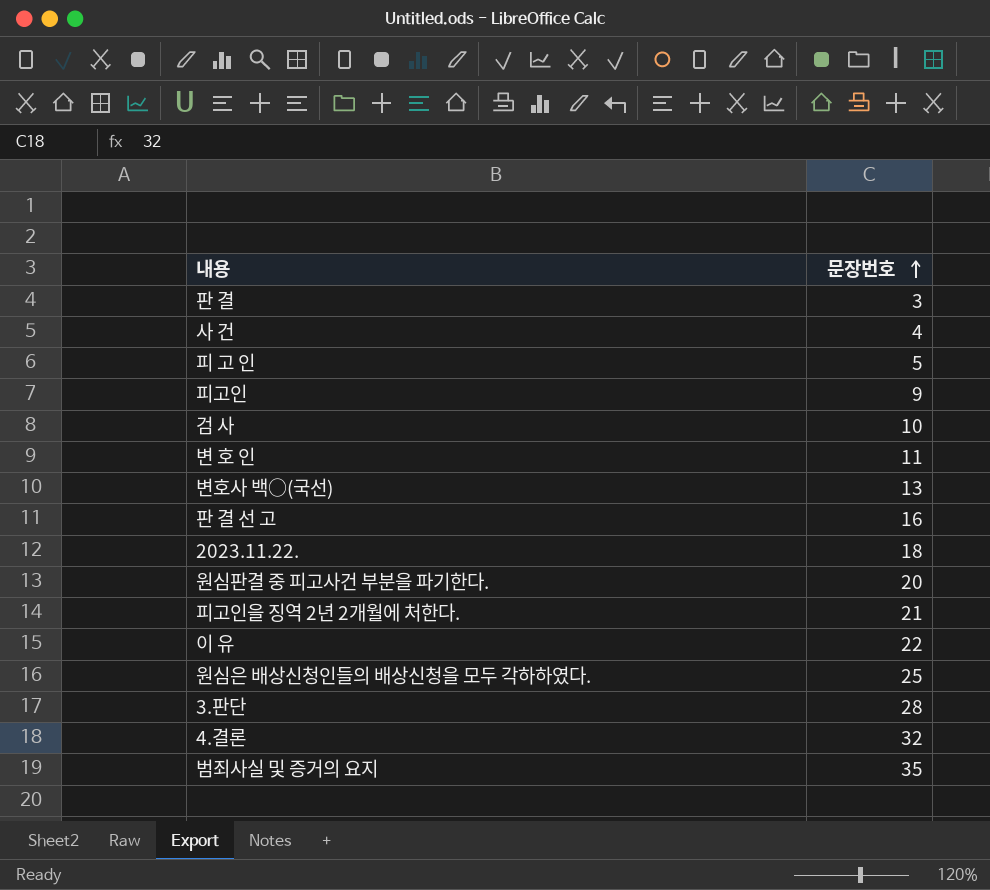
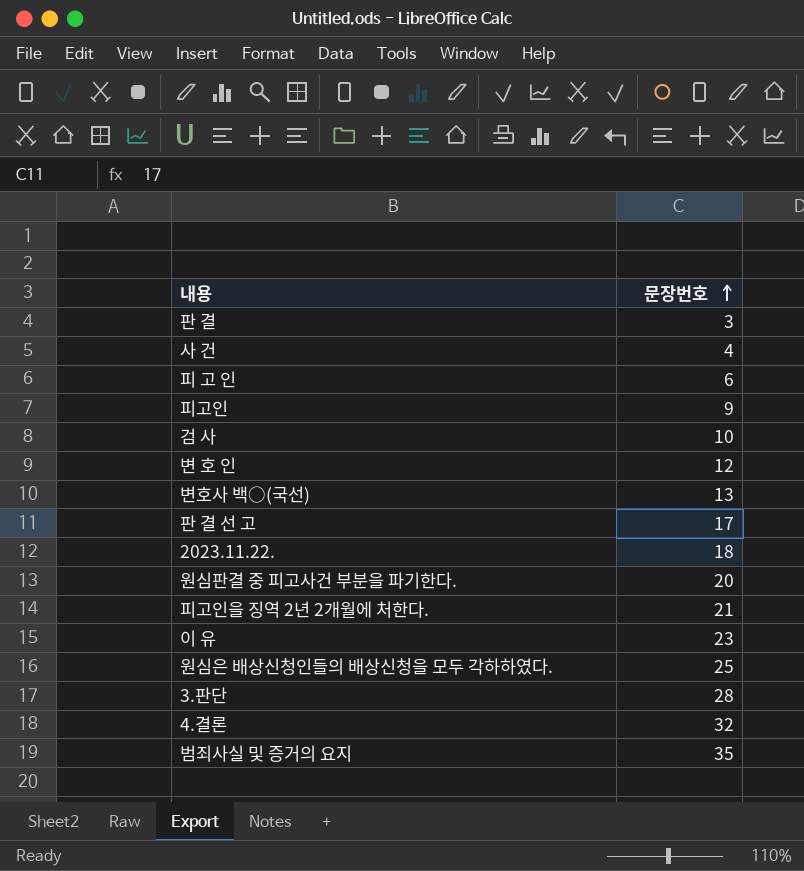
피 고 인 | 문장번호: 5 -> 6
변 호 인 | 문장번호: 11 -> 12
판 결 선 고 | 문장번호: 16 -> 17
이 유 | 문장번호: 22 -> 23

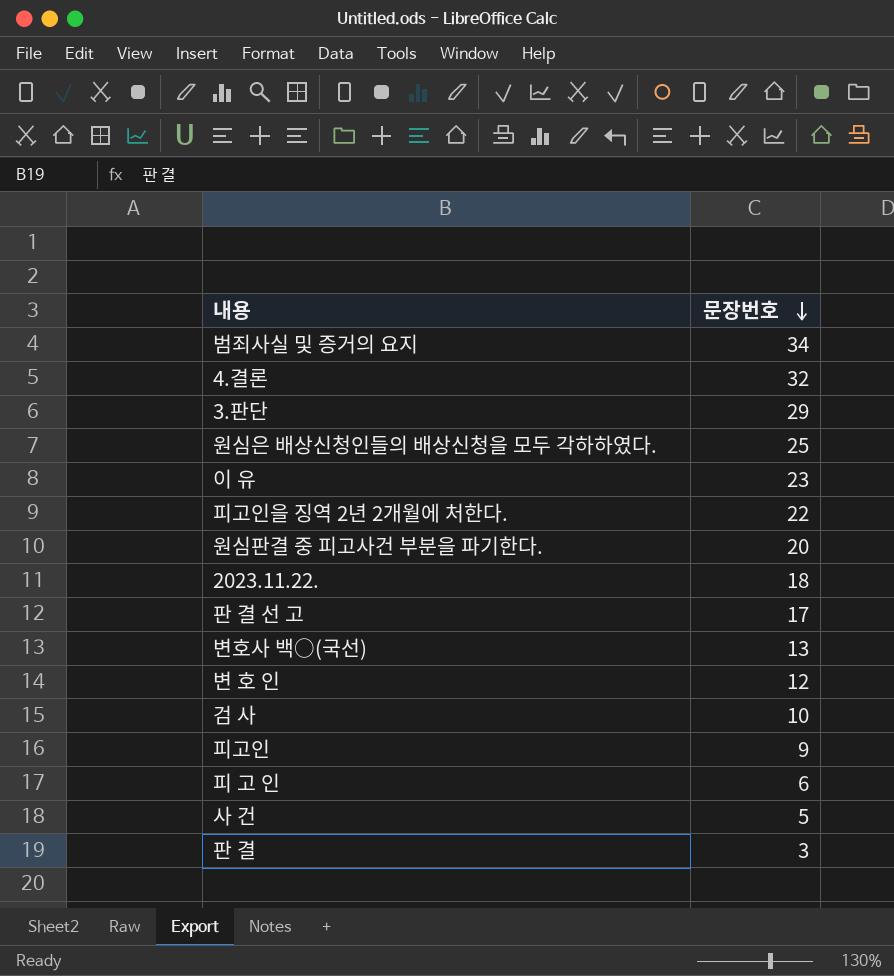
row order: 문장번호 ascending -> 문장번호 descending
범죄사실 및 증거의 요지 | 문장번호: 35 -> 34
3.판단 | 문장번호: 28 -> 29
피고인을 징역 2년 2개월에 처한다. | 문장번호: 21 -> 22
사 건 | 문장번호: 4 -> 5

